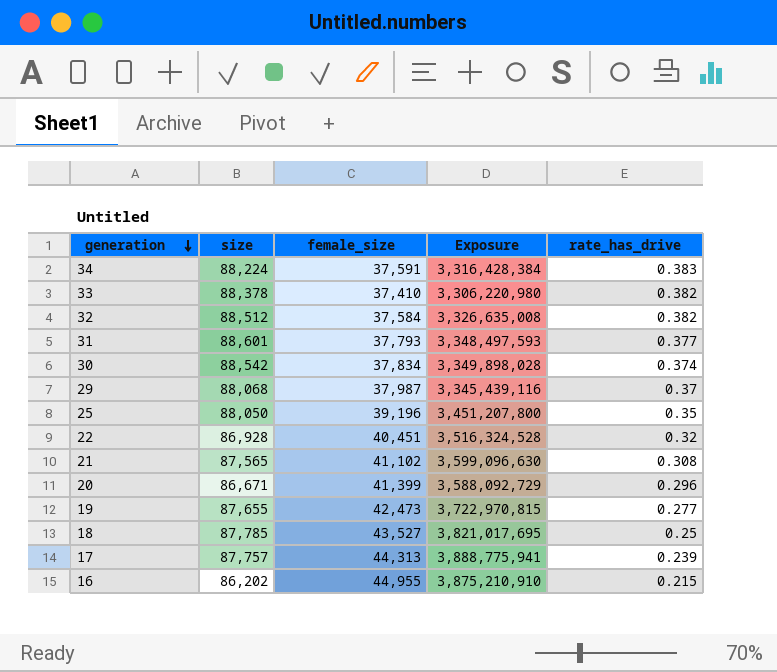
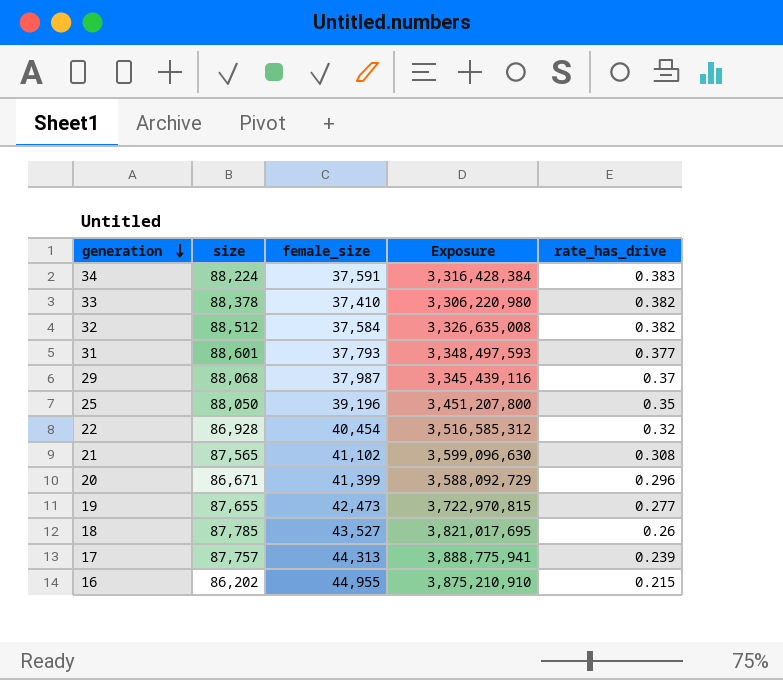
row 30: 88,542 | 37,834 | 3,349,898,028 | 0.374 -> none
22 | female_size: 40,451 -> 40,454
22 | Exposure: 3,516,324,528 -> 3,516,585,312
18 | rate_has_drive: 0.25 -> 0.26

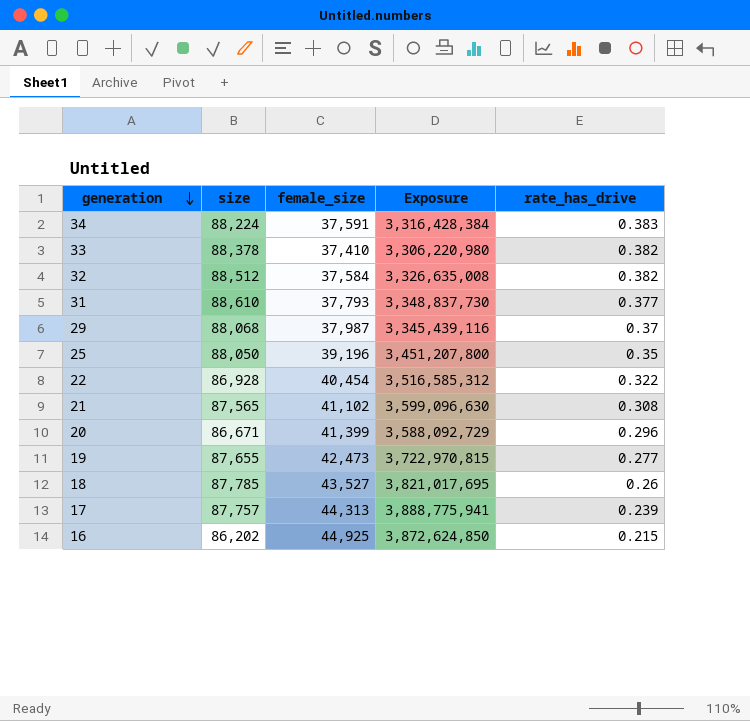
31 | size: 88,601 -> 88,610
31 | Exposure: 3,348,497,593 -> 3,348,837,730
22 | rate_has_drive: 0.32 -> 0.322
16 | female_size: 44,955 -> 44,925
16 | Exposure: 3,875,210,910 -> 3,872,624,850

